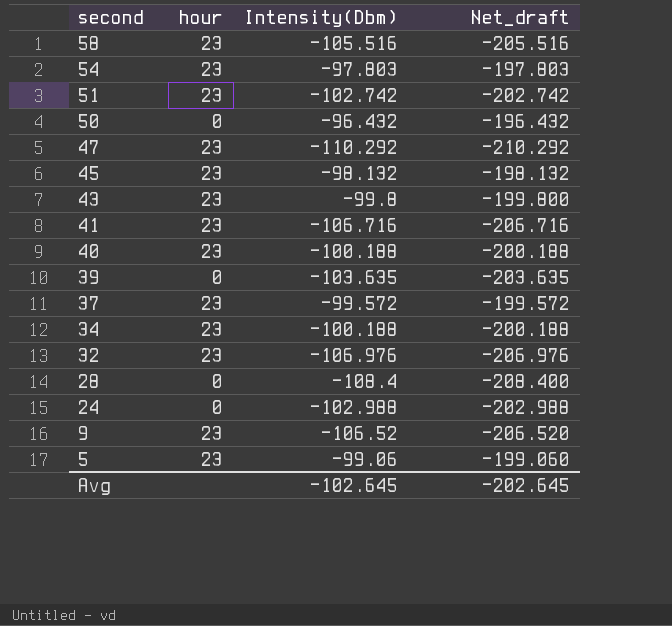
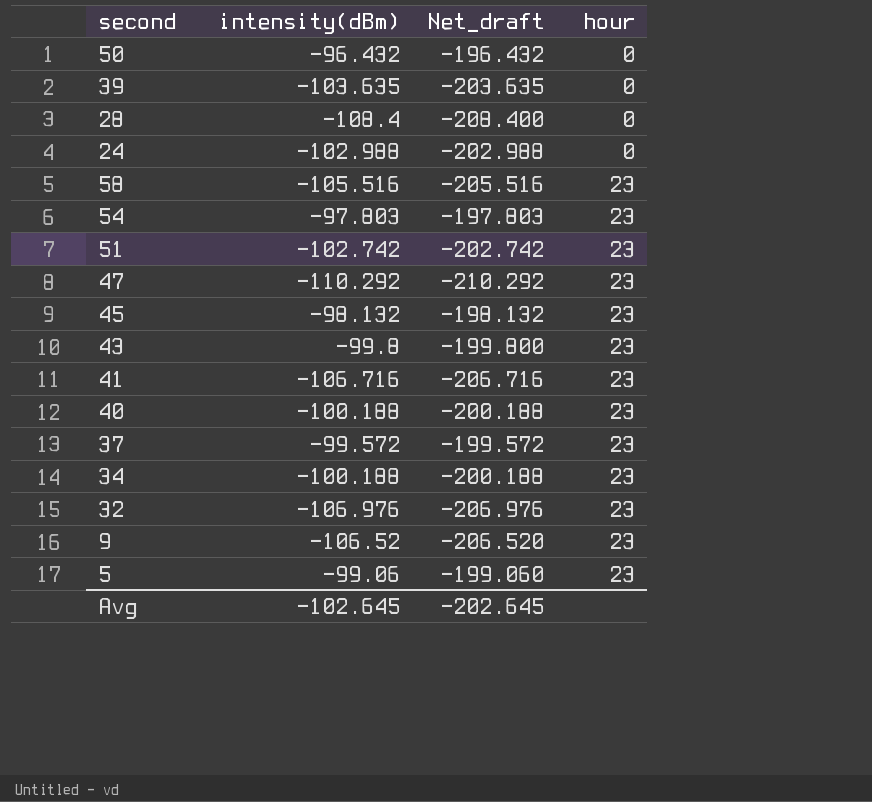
row order: second descending -> hour ascending
column name: Intensity(Dbm) -> intensity(dBm)
column hour | position: 2 -> 4

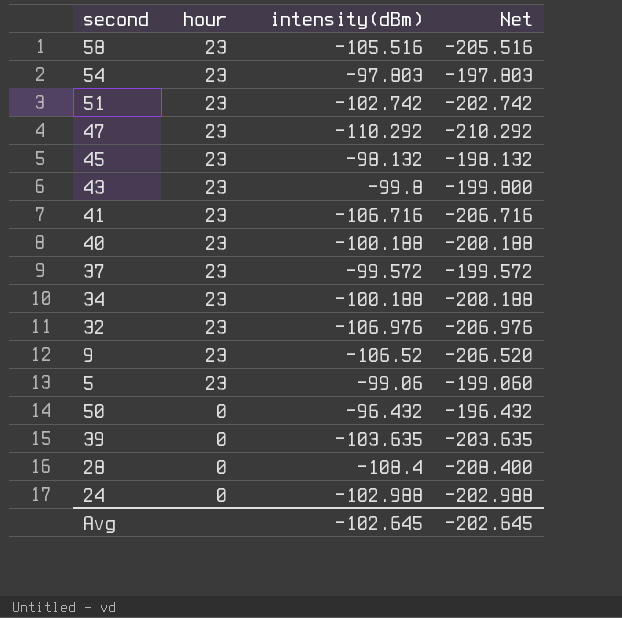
row order: hour ascending -> hour descending
column hour | position: 4 -> 2
column name: Net_draft -> Net

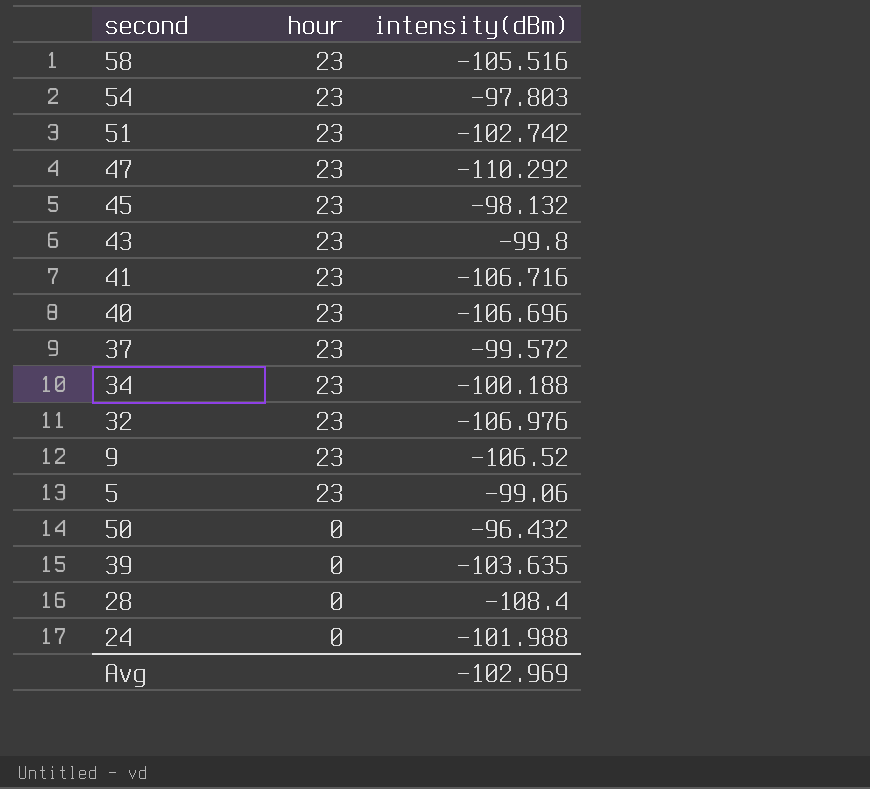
column Net | formula: [intensity(dBm)] - 100 -> none
40 | intensity(dBm): -100.188 -> -106.696
24 | intensity(dBm): -102.988 -> -101.988
Avg | intensity(dBm): -102.645 -> -102.969

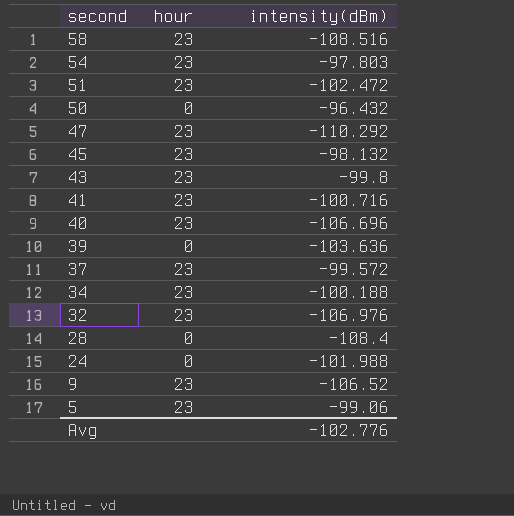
row order: hour descending -> second descending
58 | intensity(dBm): -105.516 -> -108.516
51 | intensity(dBm): -102.742 -> -102.472
41 | intensity(dBm): -106.716 -> -100.716
39 | intensity(dBm): -103.635 -> -103.636
Avg | intensity(dBm): -102.969 -> -102.776

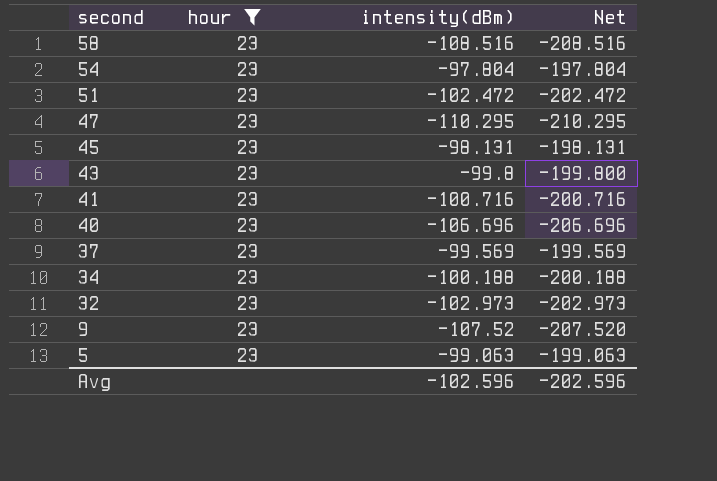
filter: none -> hour = 23
column Net | formula: none -> [intensity(dBm)] - 100
54 | intensity(dBm): -97.803 -> -97.804
47 | intensity(dBm): -110.292 -> -110.295
45 | intensity(dBm): -98.132 -> -98.131
37 | intensity(dBm): -99.572 -> -99.569
32 | intensity(dBm): -106.976 -> -102.973
9 | intensity(dBm): -106.52 -> -107.52
5 | intensity(dBm): -99.06 -> -99.063
Avg | intensity(dBm): -102.776 -> -102.596

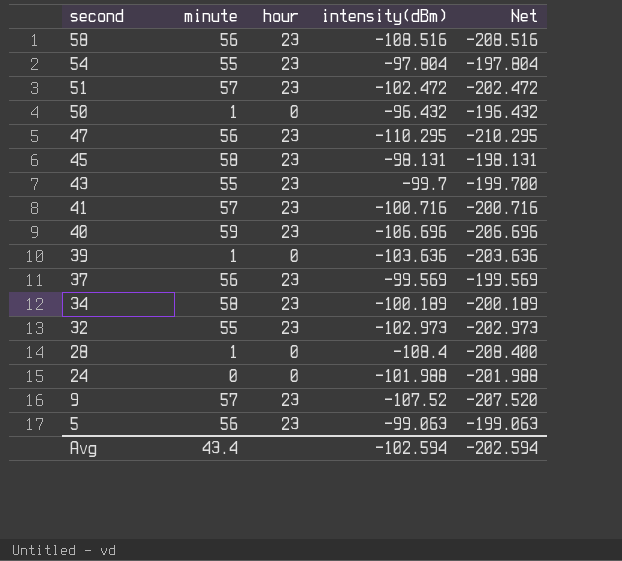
filter: hour = 23 -> none
column minute | position: none -> 2
43 | intensity(dBm): -99.8 -> -99.7
43 | Net: -199.800 -> -199.700
34 | intensity(dBm): -100.188 -> -100.189
34 | Net: -200.188 -> -200.189
Avg | intensity(dBm): -102.596 -> -102.594
Avg | Net: -202.596 -> -202.594

